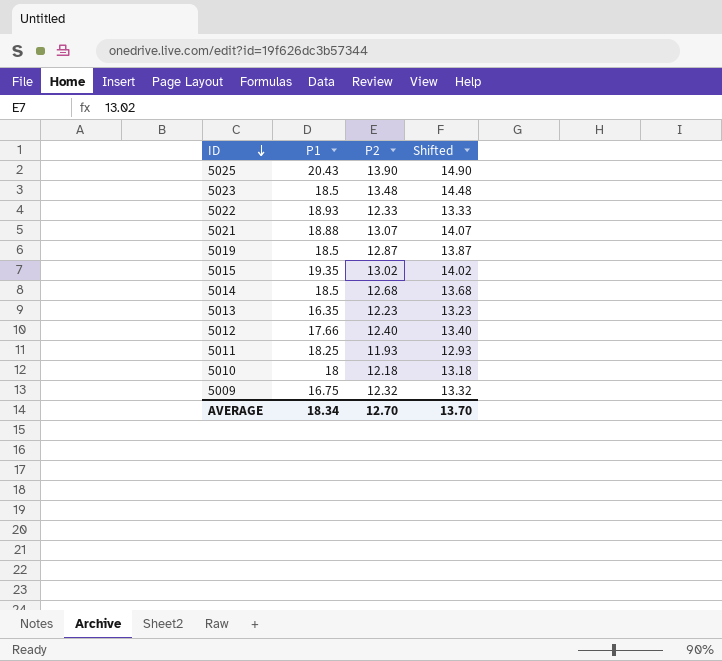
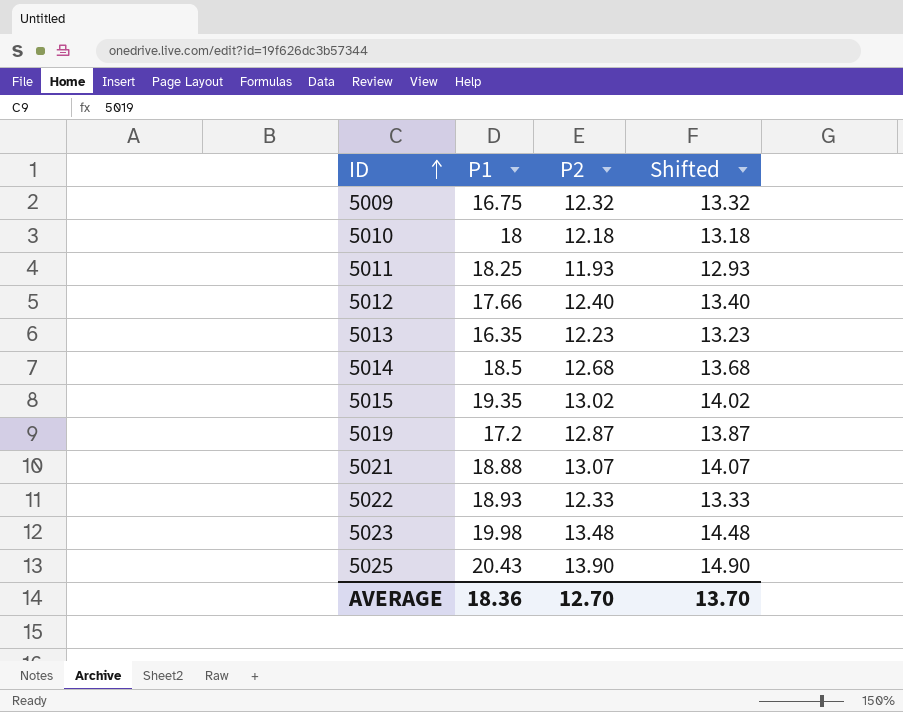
row order: ID descending -> ID ascending
5019 | P1: 18.5 -> 17.2
5023 | P1: 18.5 -> 19.98
AVERAGE | P1: 18.34 -> 18.36

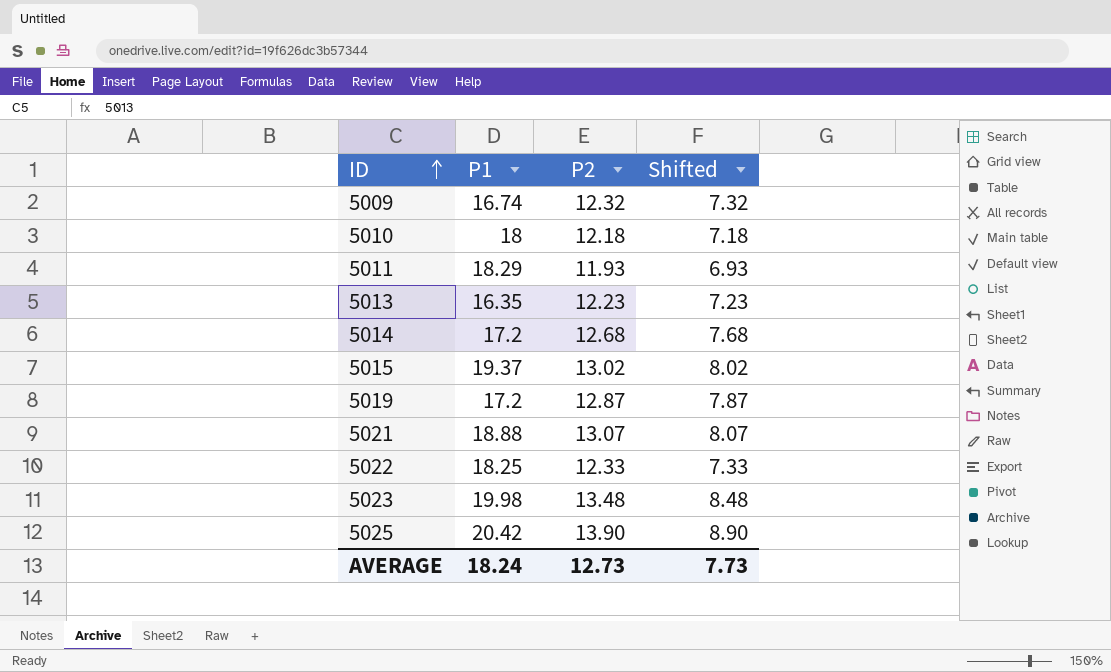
column Shifted | formula: [P2] + 1 -> [P2] - 5
row 5012: 17.66 | 12.40 | 13.40 -> none
5009 | P1: 16.75 -> 16.74
5011 | P1: 18.25 -> 18.29
5014 | P1: 18.5 -> 17.2
5015 | P1: 19.35 -> 19.37
5022 | P1: 18.93 -> 18.25
5025 | P1: 20.43 -> 20.42
AVERAGE | P1: 18.36 -> 18.24
AVERAGE | P2: 12.70 -> 12.73
AVERAGE | Shifted: 13.70 -> 7.73

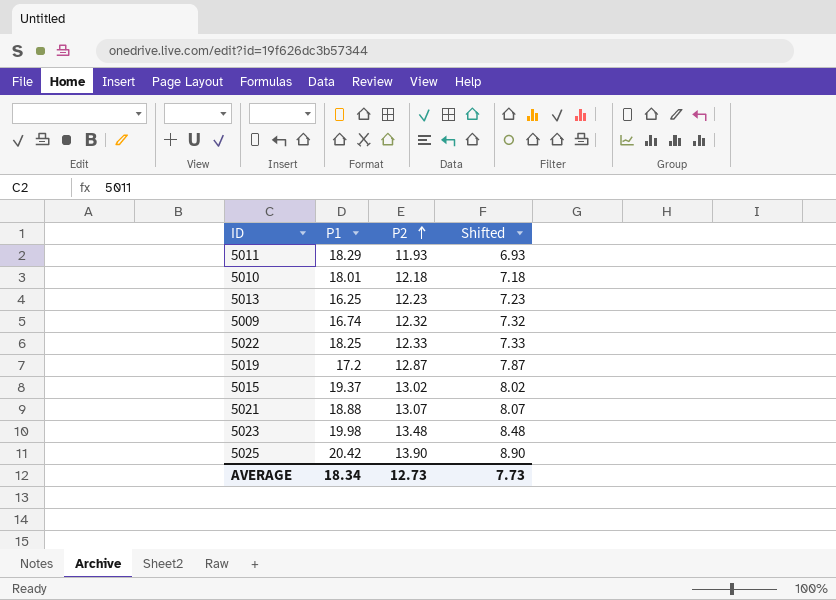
row order: ID ascending -> P2 ascending
row 5014: 17.2 | 12.68 | 7.68 -> none
5010 | P1: 18 -> 18.01
5013 | P1: 16.35 -> 16.25
AVERAGE | P1: 18.24 -> 18.34

